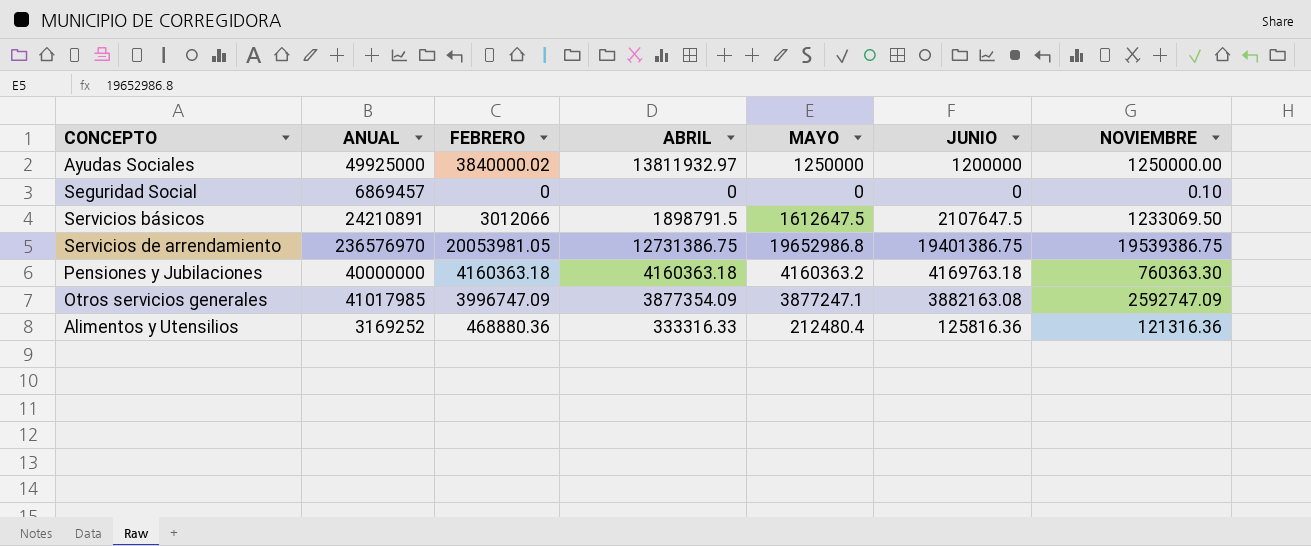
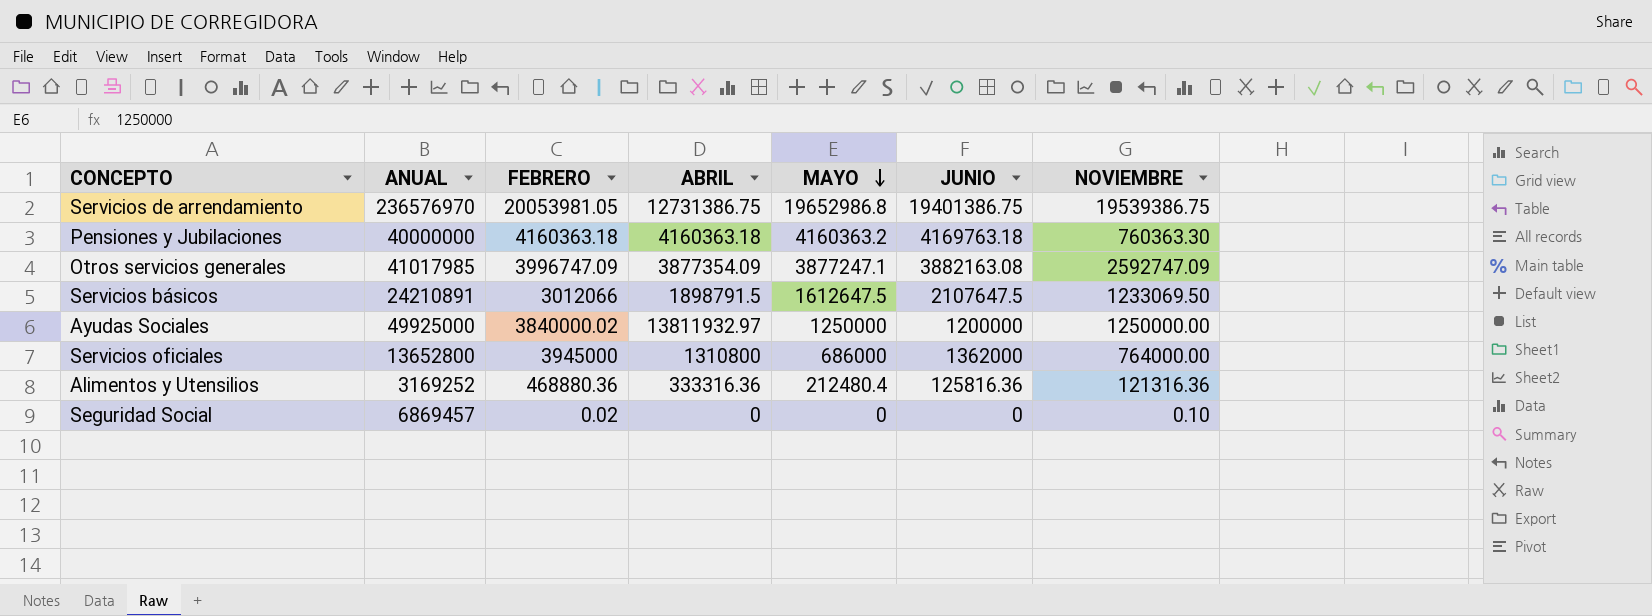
row order: none -> MAYO descending
row Servicios oficiales: none -> 13652800 | 3945000 | 1310800 | 686000 | 1362000 | 764000.00
Alimentos y Utensilios | ABRIL: 333316.33 -> 333316.36
Seguridad Social | FEBRERO: 0 -> 0.02

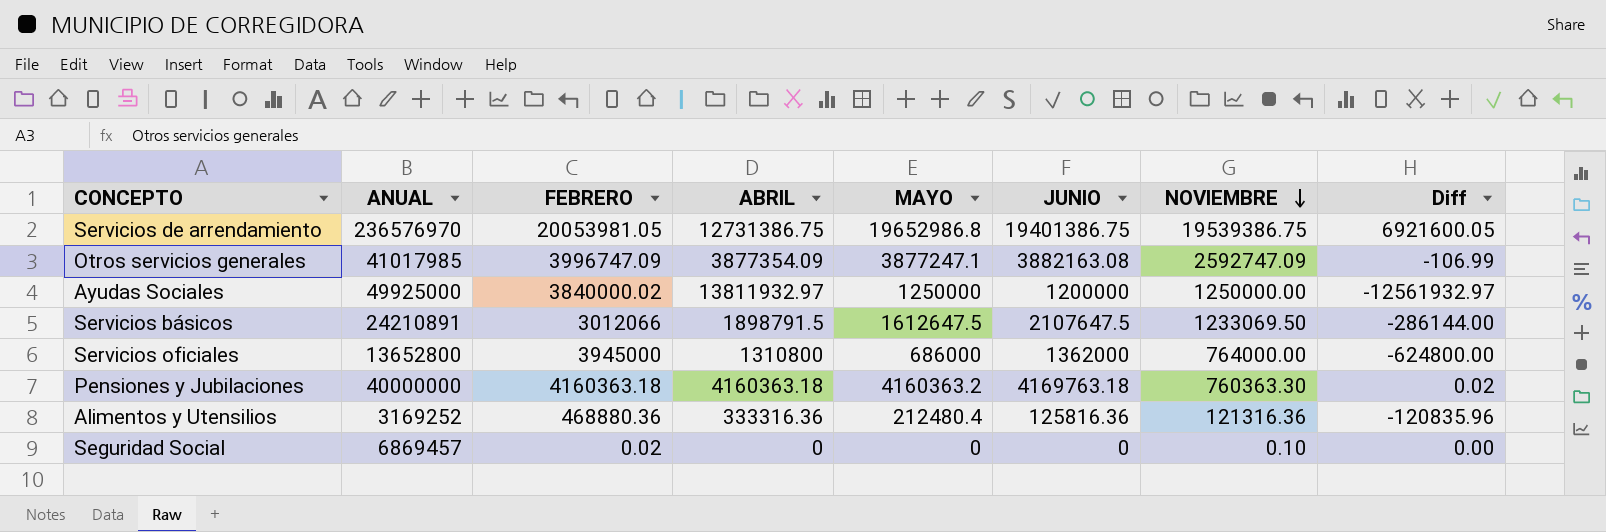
row order: MAYO descending -> NOVIEMBRE descending
column Diff | formula: none -> [MAYO] - [ABRIL]

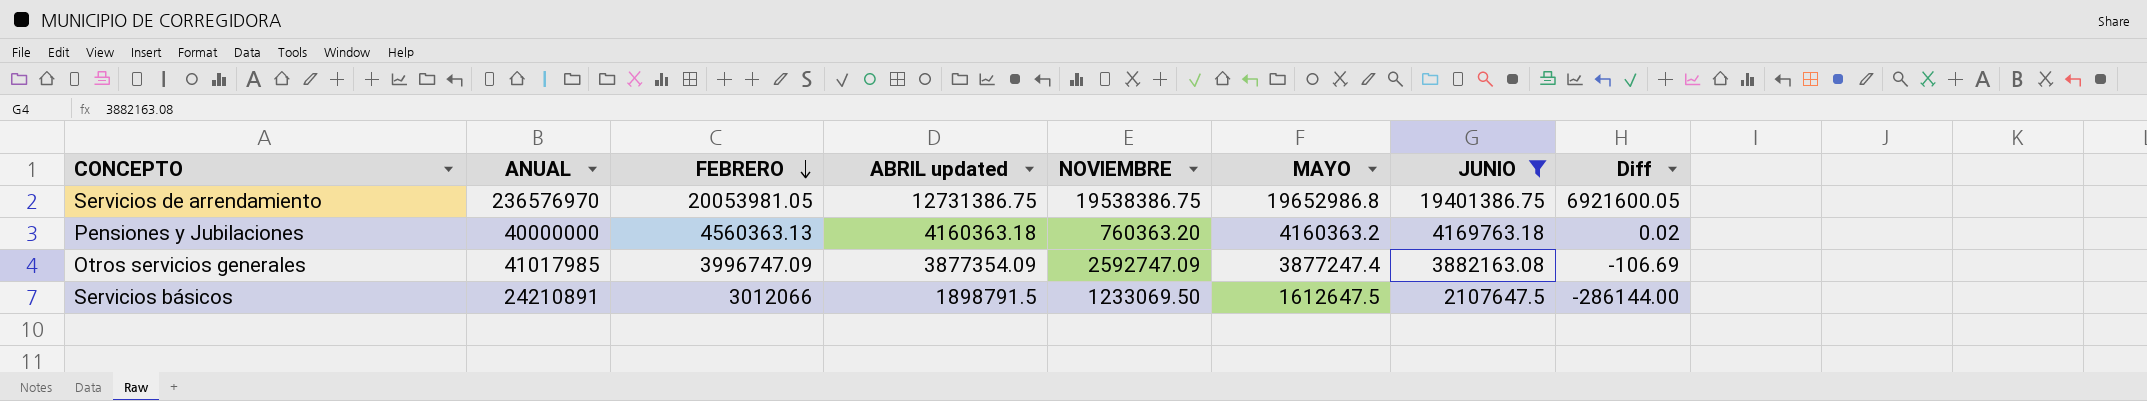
filter: none -> JUNIO >= 2107647.5
row order: NOVIEMBRE descending -> FEBRERO descending
column name: ABRIL -> ABRIL updated
column NOVIEMBRE | position: 7 -> 5
Servicios de arrendamiento | NOVIEMBRE: 19539386.75 -> 19538386.75
Pensiones y Jubilaciones | FEBRERO: 4160363.18 -> 4560363.13
Pensiones y Jubilaciones | NOVIEMBRE: 760363.30 -> 760363.20
Otros servicios generales | MAYO: 3877247.1 -> 3877247.4
Otros servicios generales | Diff: -106.99 -> -106.69

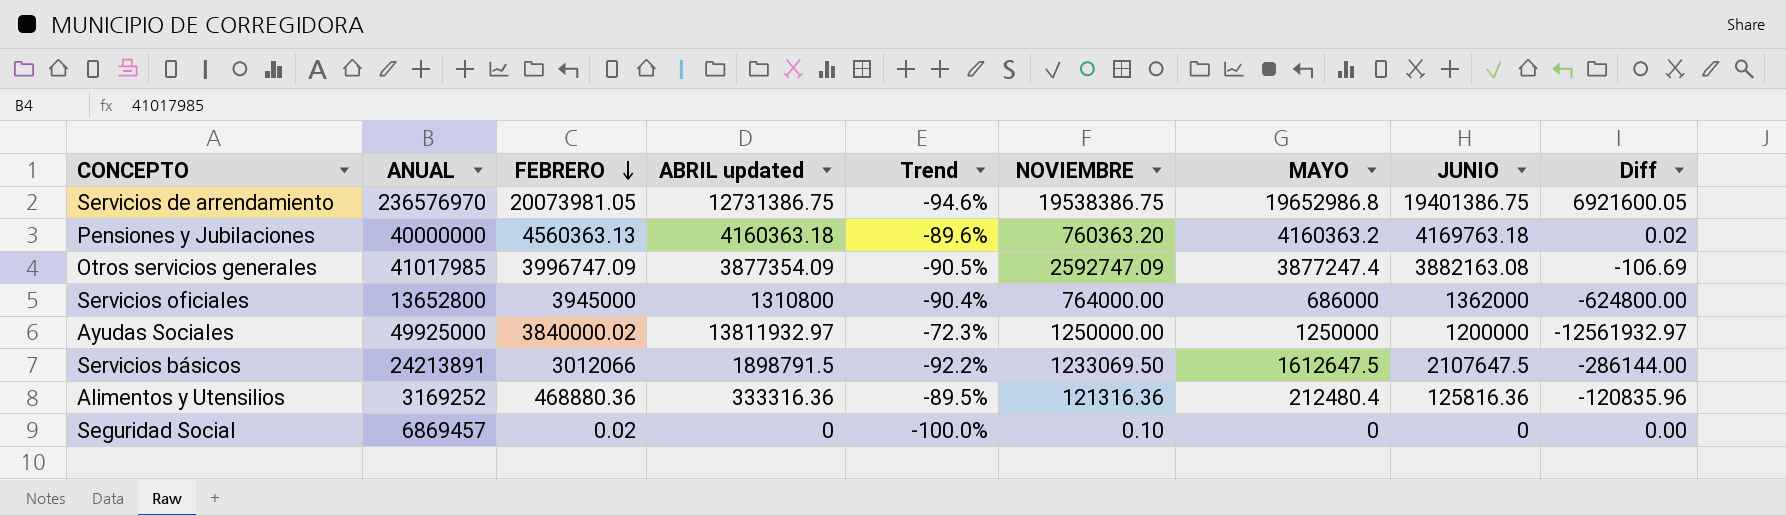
filter: JUNIO >= 2107647.5 -> none
column Trend | formula: none -> ([ABRIL updated] - [ANUAL]) / [ANUAL]
Servicios de arrendamiento | FEBRERO: 20053981.05 -> 20073981.05
Servicios básicos | ANUAL: 24210891 -> 24213891

